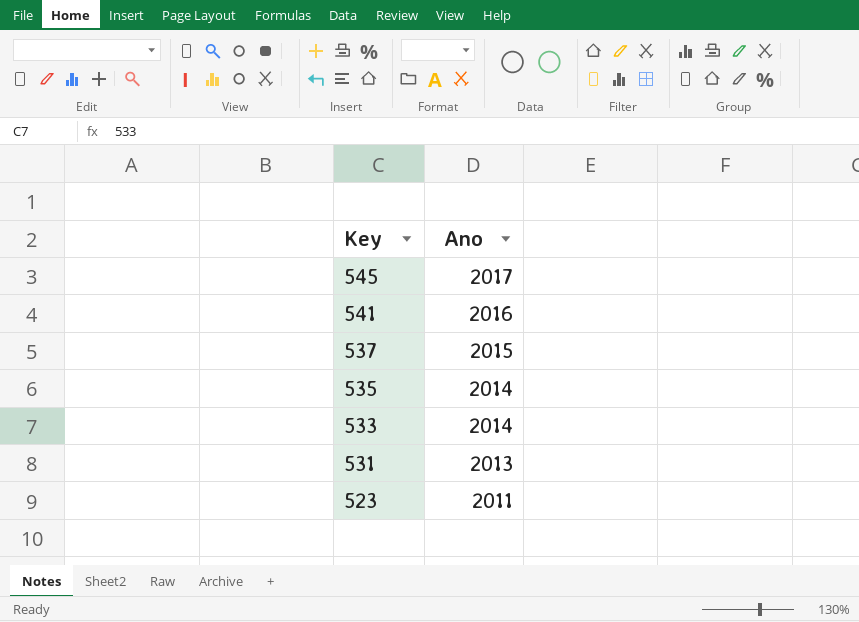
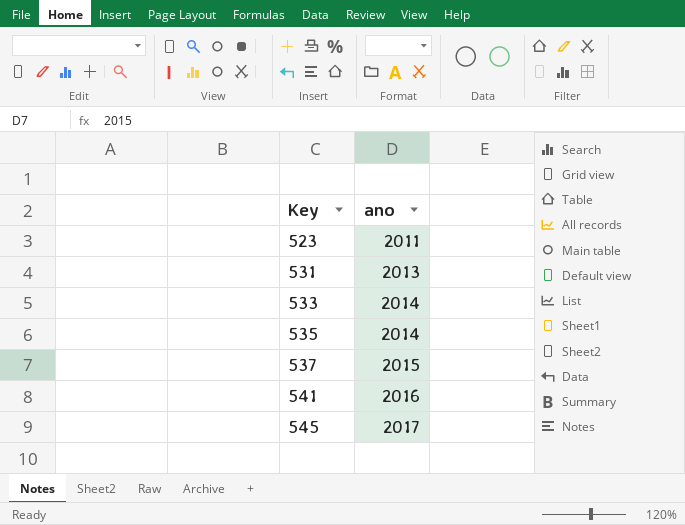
row order: Key descending -> Key ascending
column name: Ano -> ano

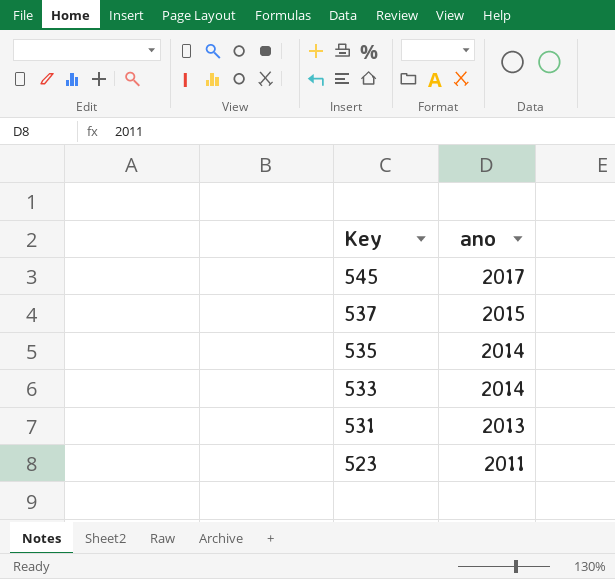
row order: Key ascending -> Key descending
row 541: 2016 -> none

